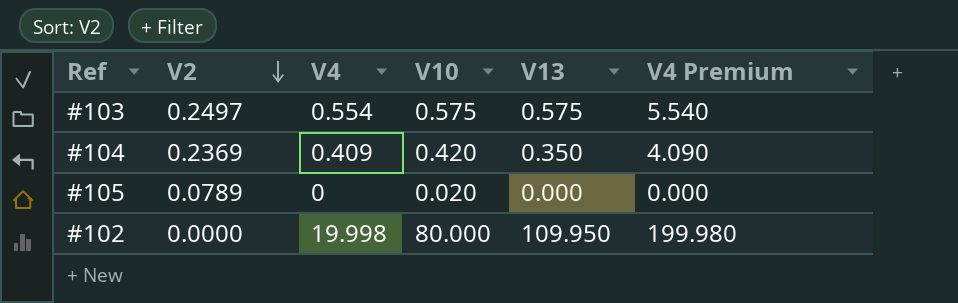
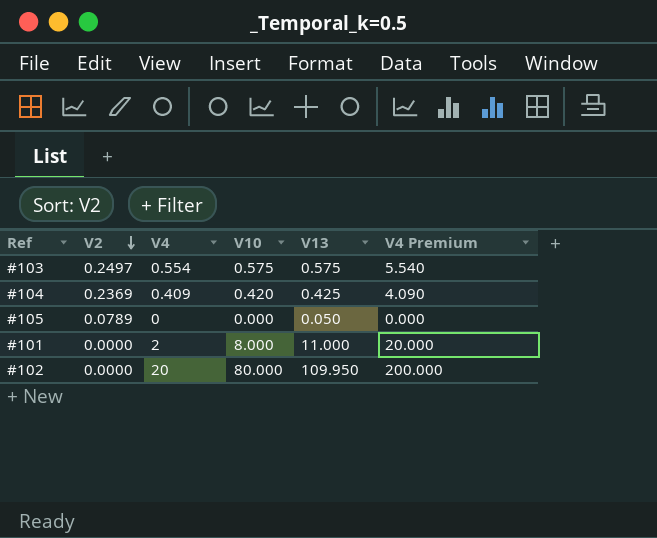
#104 | V13: 0.350 -> 0.425
#105 | V10: 0.020 -> 0.000
#105 | V13: 0.000 -> 0.050
row #101: none -> 0.0000 | 2 | 8.000 | 11.000 | 20.000
#102 | V4: 19.998 -> 20
#102 | V4 Premium: 199.980 -> 200.000

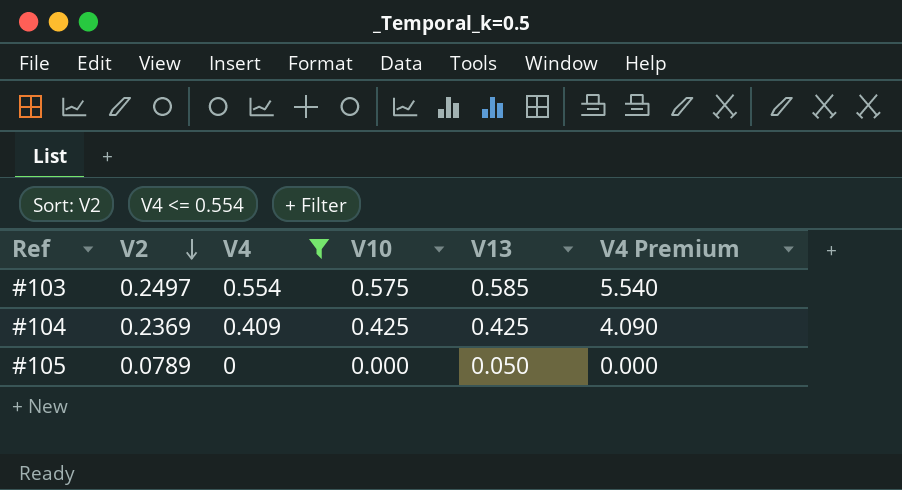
filter: none -> V4 <= 0.554
#103 | V13: 0.575 -> 0.585
#104 | V10: 0.420 -> 0.425

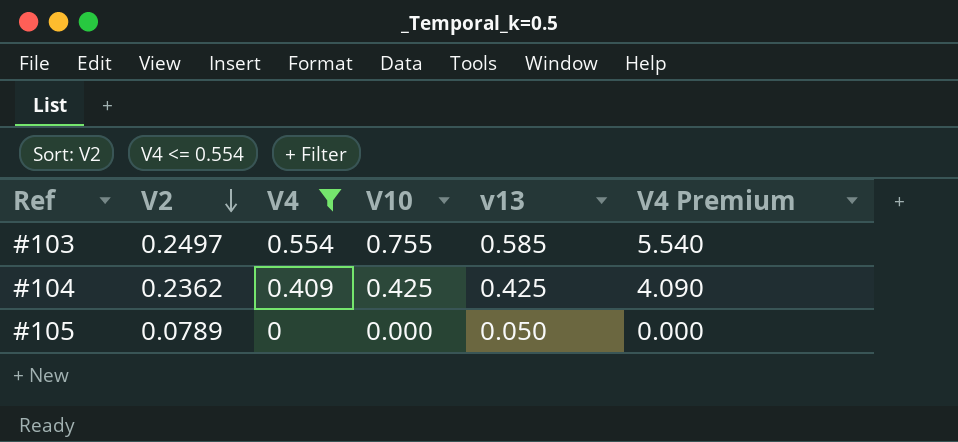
column name: V13 -> v13
#103 | V10: 0.575 -> 0.755
#104 | V2: 0.2369 -> 0.2362

